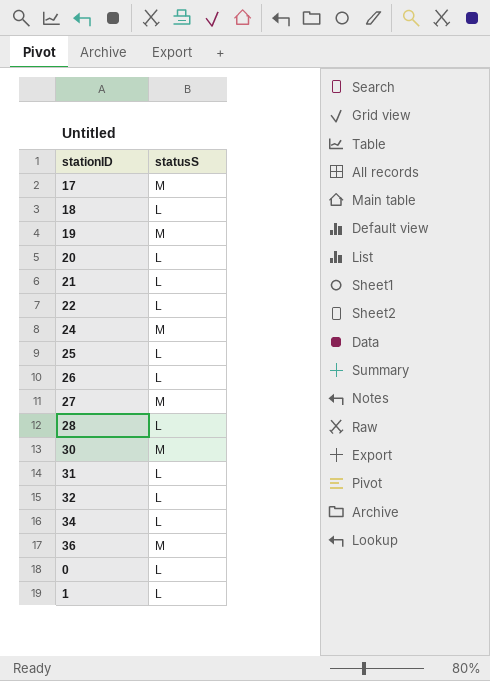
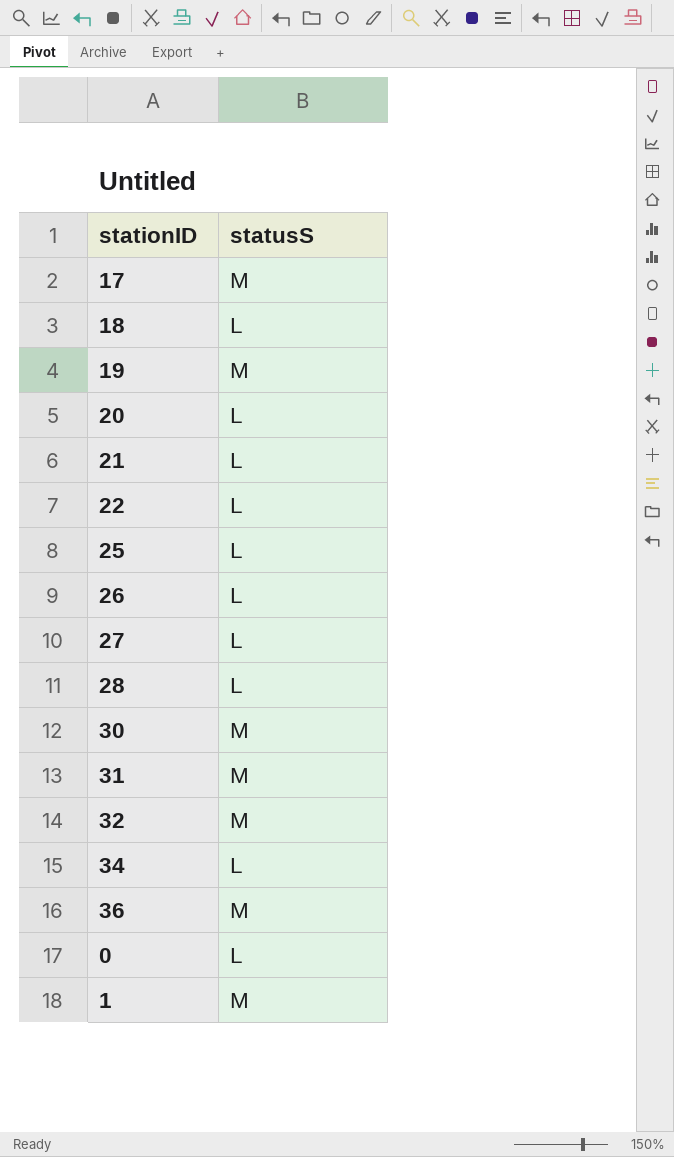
row 24: M -> none
27 | statusS: M -> L
31 | statusS: L -> M
32 | statusS: L -> M
1 | statusS: L -> M

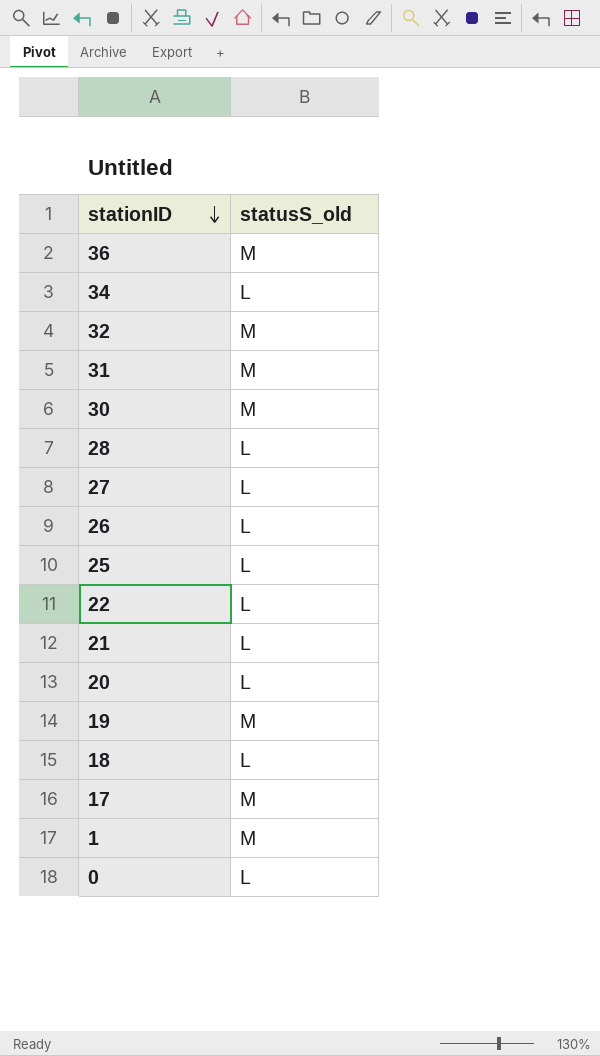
row order: none -> stationID descending
column name: statusS -> statusS_old

